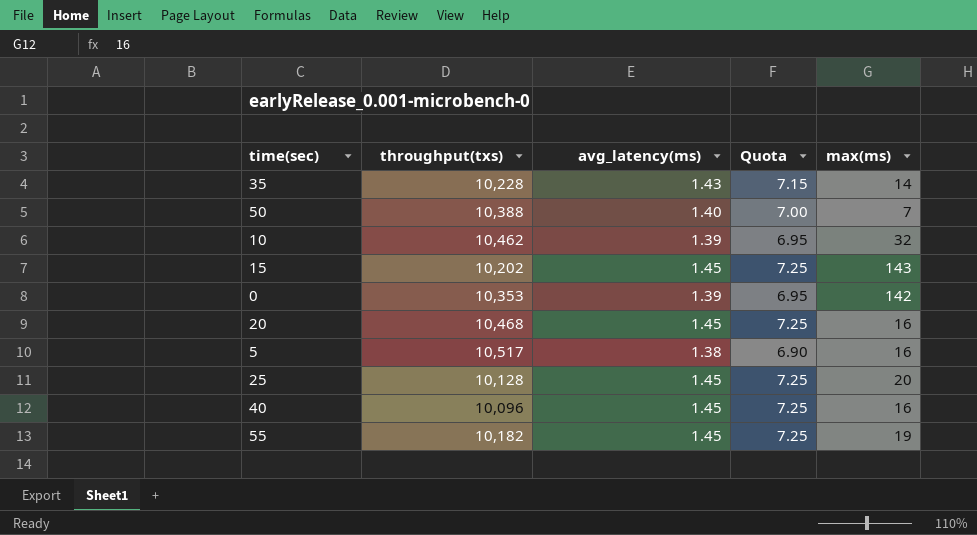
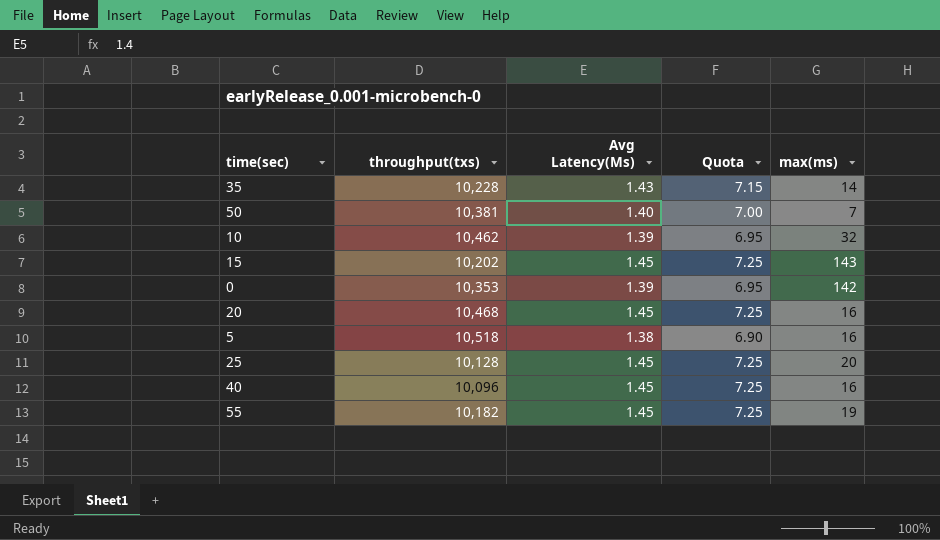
column name: avg_latency(ms) -> Avg Latency(Ms)
50 | throughput(txs): 10,388 -> 10,381
5 | throughput(txs): 10,517 -> 10,518

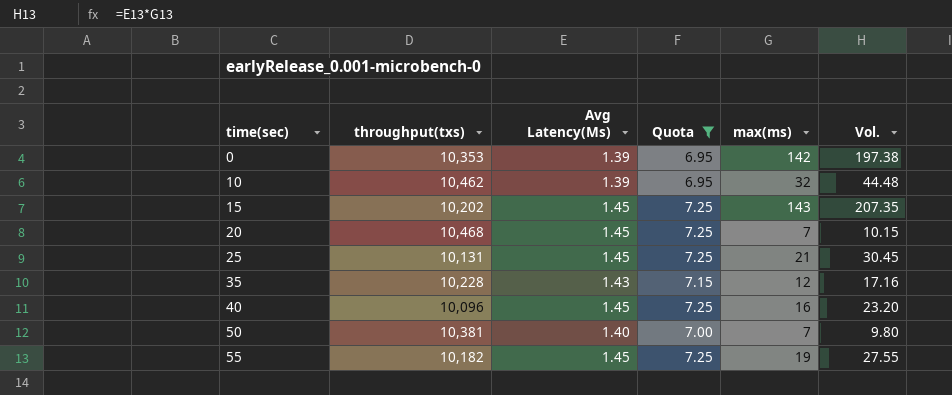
filter: none -> Quota != 6.90
row order: none -> time(sec) ascending
column Vol. | formula: none -> [Avg Latency(Ms)] * [max(ms)]
20 | max(ms): 16 -> 7
25 | throughput(txs): 10,128 -> 10,131
25 | max(ms): 20 -> 21
35 | max(ms): 14 -> 12

